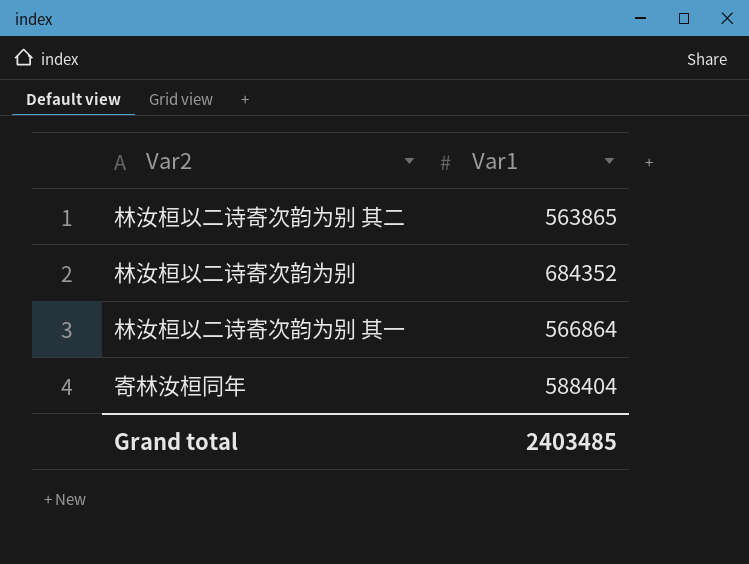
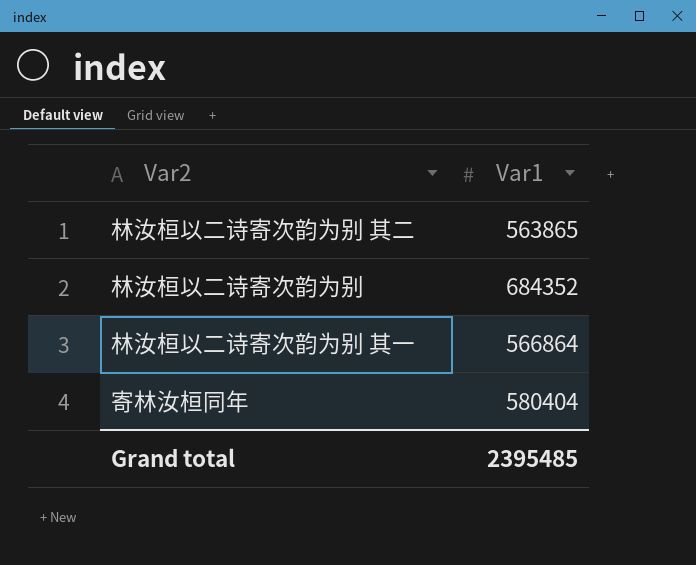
寄林汝桓同年 | Var1: 588404 -> 580404
Grand total | Var1: 2403485 -> 2395485

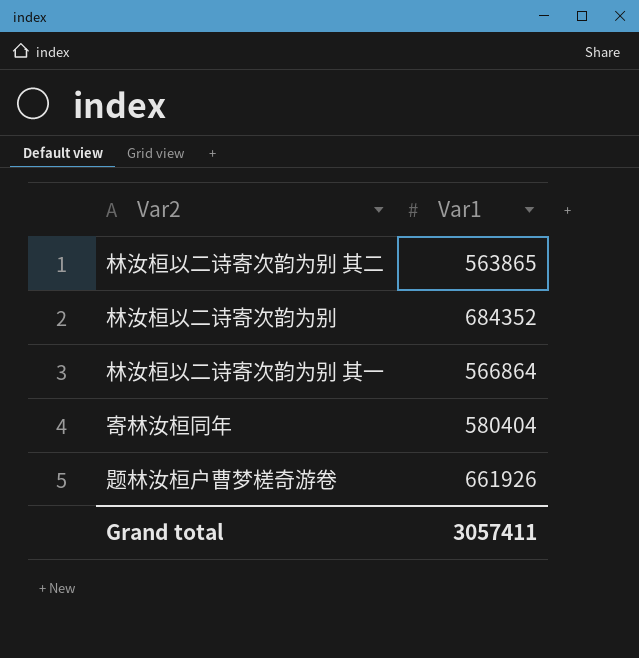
row 题林汝桓户曹梦槎奇游卷: none -> 661926
Grand total | Var1: 2395485 -> 3057411

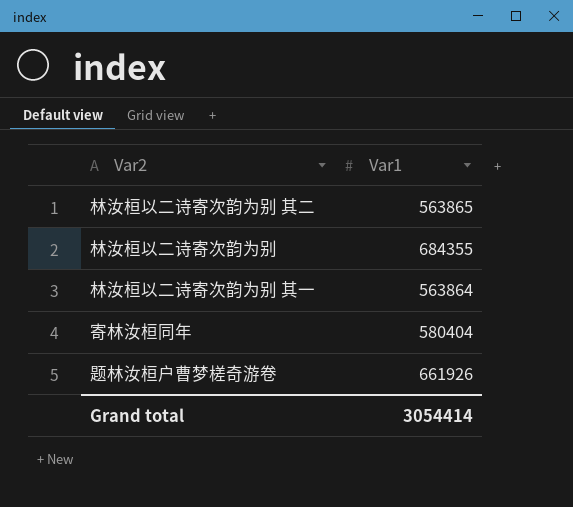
林汝桓以二诗寄次韵为别 | Var1: 684352 -> 684355
林汝桓以二诗寄次韵为别 其一 | Var1: 566864 -> 563864
Grand total | Var1: 3057411 -> 3054414

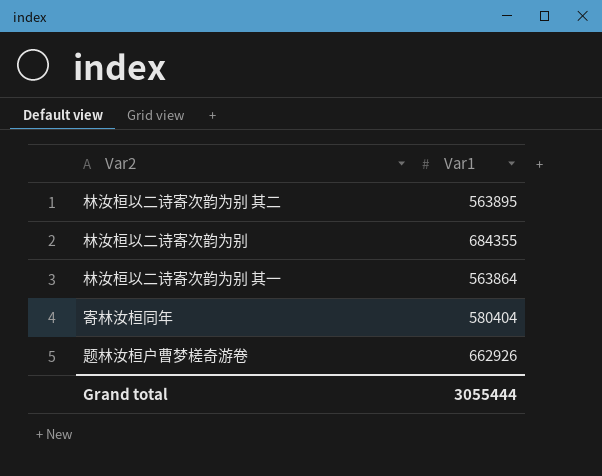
林汝桓以二诗寄次韵为别 其二 | Var1: 563865 -> 563895
题林汝桓户曹梦槎奇游卷 | Var1: 661926 -> 662926
Grand total | Var1: 3054414 -> 3055444

